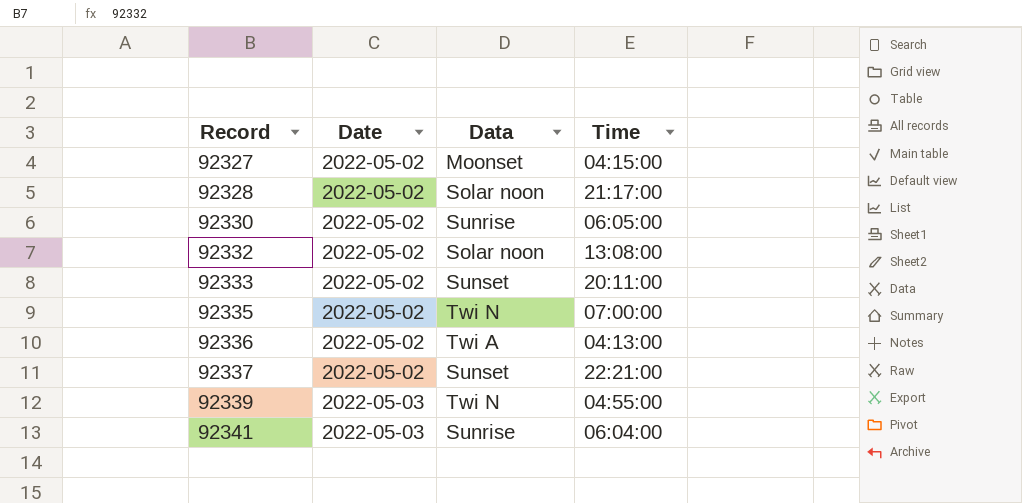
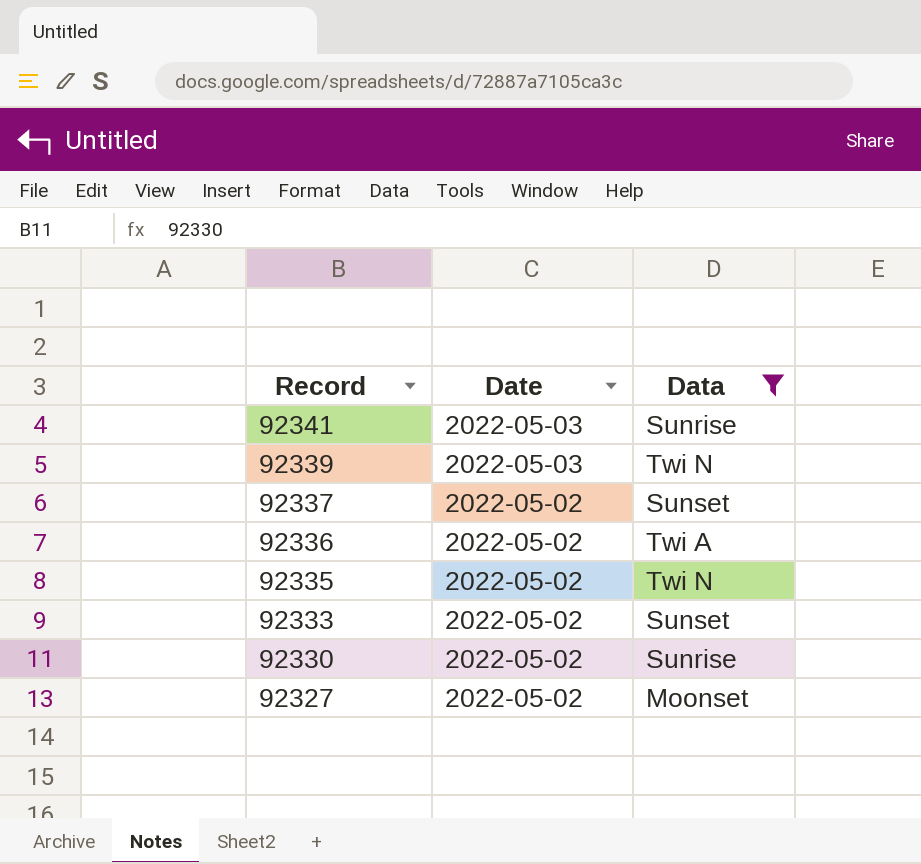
filter: none -> Data != Solar noon
row order: Record ascending -> Record descending
column Time | position: 4 -> none

